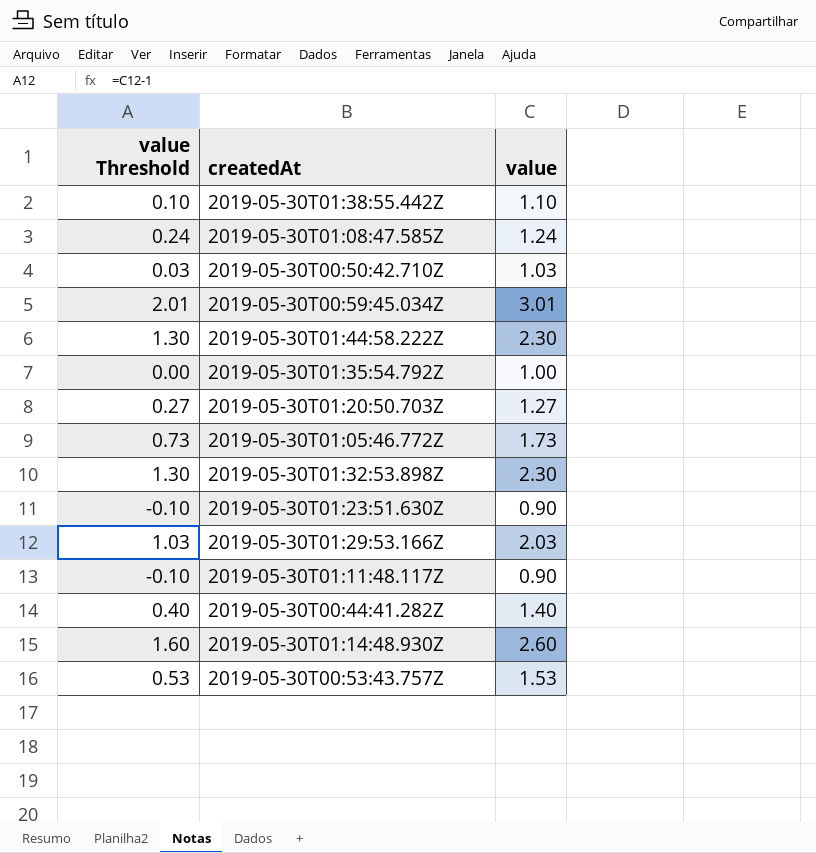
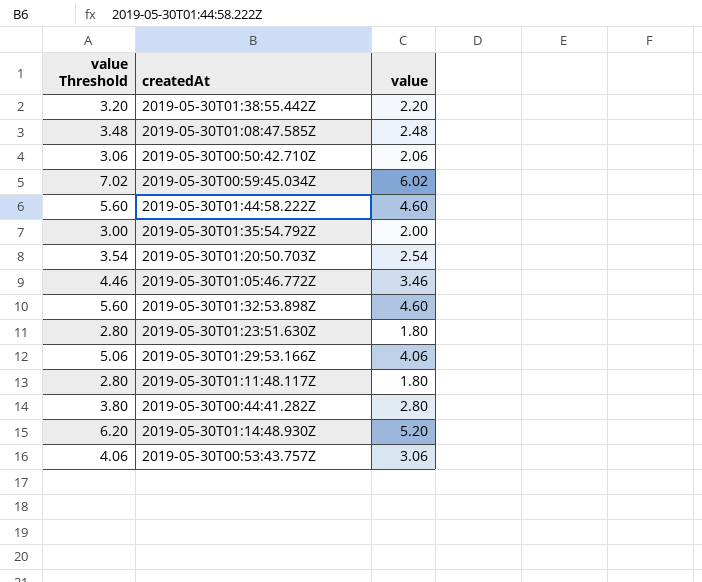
column value Threshold | formula: [value] - 1 -> [value] + 1
2019-05-30T01:38:55.442Z | value: 1.10 -> 2.20
2019-05-30T01:08:47.585Z | value: 1.24 -> 2.48
2019-05-30T00:50:42.710Z | value: 1.03 -> 2.06
2019-05-30T00:59:45.034Z | value: 3.01 -> 6.02
2019-05-30T01:44:58.222Z | value: 2.30 -> 4.60
2019-05-30T01:35:54.792Z | value: 1.00 -> 2.00
2019-05-30T01:20:50.703Z | value: 1.27 -> 2.54
2019-05-30T01:05:46.772Z | value: 1.73 -> 3.46
2019-05-30T01:32:53.898Z | value: 2.30 -> 4.60
2019-05-30T01:23:51.630Z | value: 0.90 -> 1.80
2019-05-30T01:29:53.166Z | value: 2.03 -> 4.06
2019-05-30T01:11:48.117Z | value: 0.90 -> 1.80
2019-05-30T00:44:41.282Z | value: 1.40 -> 2.80
2019-05-30T01:14:48.930Z | value: 2.60 -> 5.20
2019-05-30T00:53:43.757Z | value: 1.53 -> 3.06

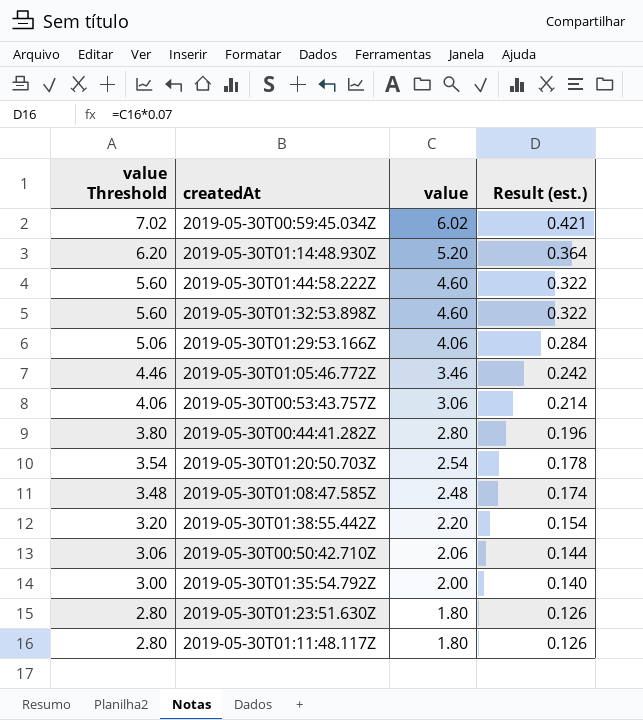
row order: none -> value Threshold descending
column Result (est.) | formula: none -> [value] * 0.07

